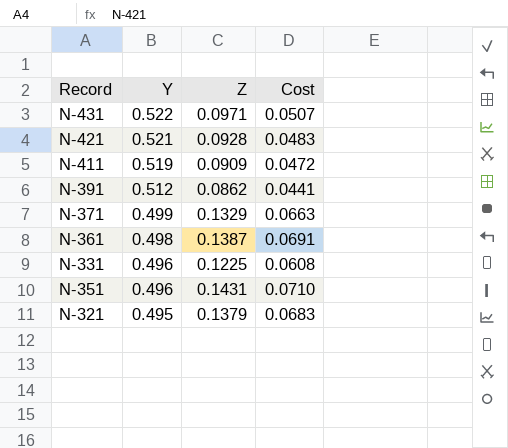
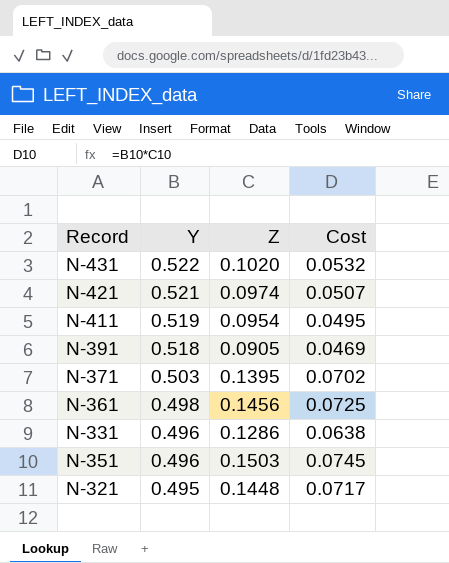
N-431 | Z: 0.0971 -> 0.1020
N-431 | Cost: 0.0507 -> 0.0532
N-421 | Z: 0.0928 -> 0.0974
N-421 | Cost: 0.0483 -> 0.0507
N-411 | Z: 0.0909 -> 0.0954
N-411 | Cost: 0.0472 -> 0.0495
N-391 | Y: 0.512 -> 0.518
N-391 | Z: 0.0862 -> 0.0905
N-391 | Cost: 0.0441 -> 0.0469
N-371 | Y: 0.499 -> 0.503
N-371 | Z: 0.1329 -> 0.1395
N-371 | Cost: 0.0663 -> 0.0702
N-361 | Z: 0.1387 -> 0.1456
N-361 | Cost: 0.0691 -> 0.0725
N-331 | Z: 0.1225 -> 0.1286
N-331 | Cost: 0.0608 -> 0.0638
N-351 | Z: 0.1431 -> 0.1503
N-351 | Cost: 0.0710 -> 0.0745
N-321 | Z: 0.1379 -> 0.1448
N-321 | Cost: 0.0683 -> 0.0717

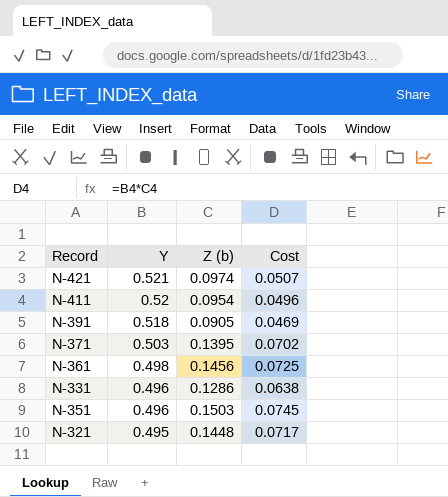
column name: Z -> Z (b)
row N-431: 0.522 | 0.1020 | 0.0532 -> none
N-411 | Y: 0.519 -> 0.52
N-411 | Cost: 0.0495 -> 0.0496

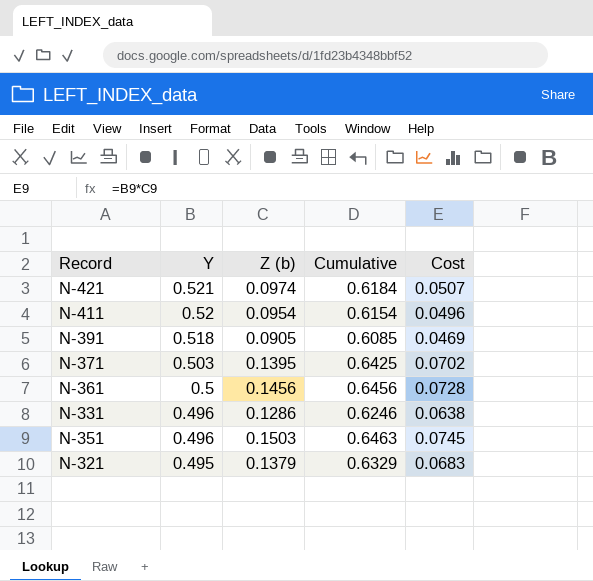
column Cumulative | formula: none -> [Y] + [Z (b)]
N-361 | Y: 0.498 -> 0.5
N-361 | Cost: 0.0725 -> 0.0728
N-321 | Z (b): 0.1448 -> 0.1379
N-321 | Cost: 0.0717 -> 0.0683

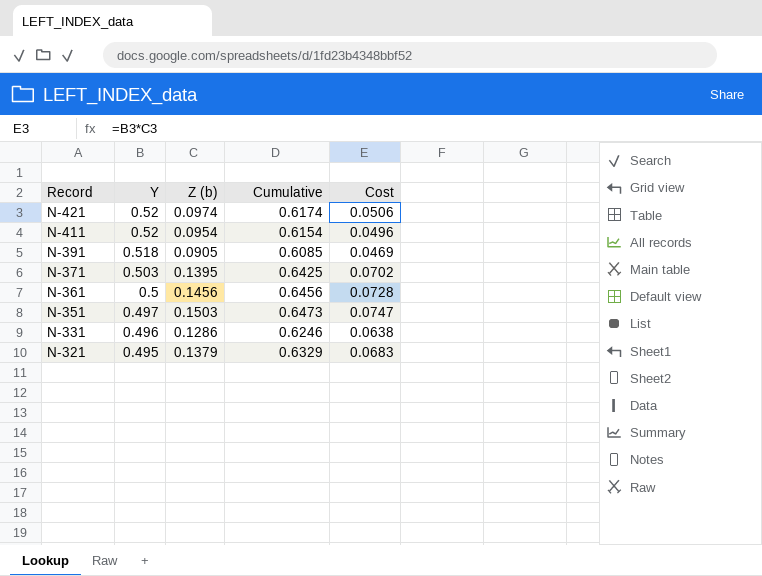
row order: Y descending -> Record descending
N-421 | Y: 0.521 -> 0.52
N-421 | Cumulative: 0.6184 -> 0.6174
N-421 | Cost: 0.0507 -> 0.0506
N-351 | Y: 0.496 -> 0.497
N-351 | Cumulative: 0.6463 -> 0.6473
N-351 | Cost: 0.0745 -> 0.0747

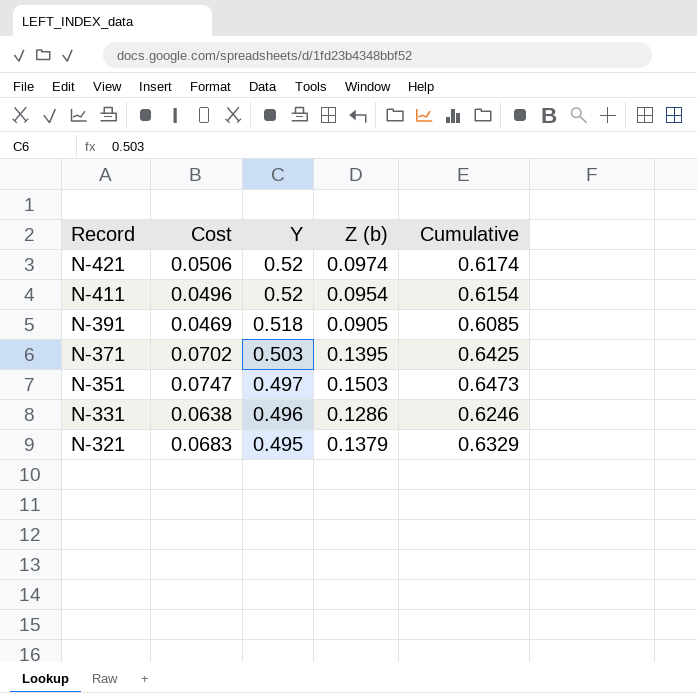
column Cost | position: 5 -> 2
row N-361: 0.5 | 0.1456 | 0.6456 | 0.0728 -> none

